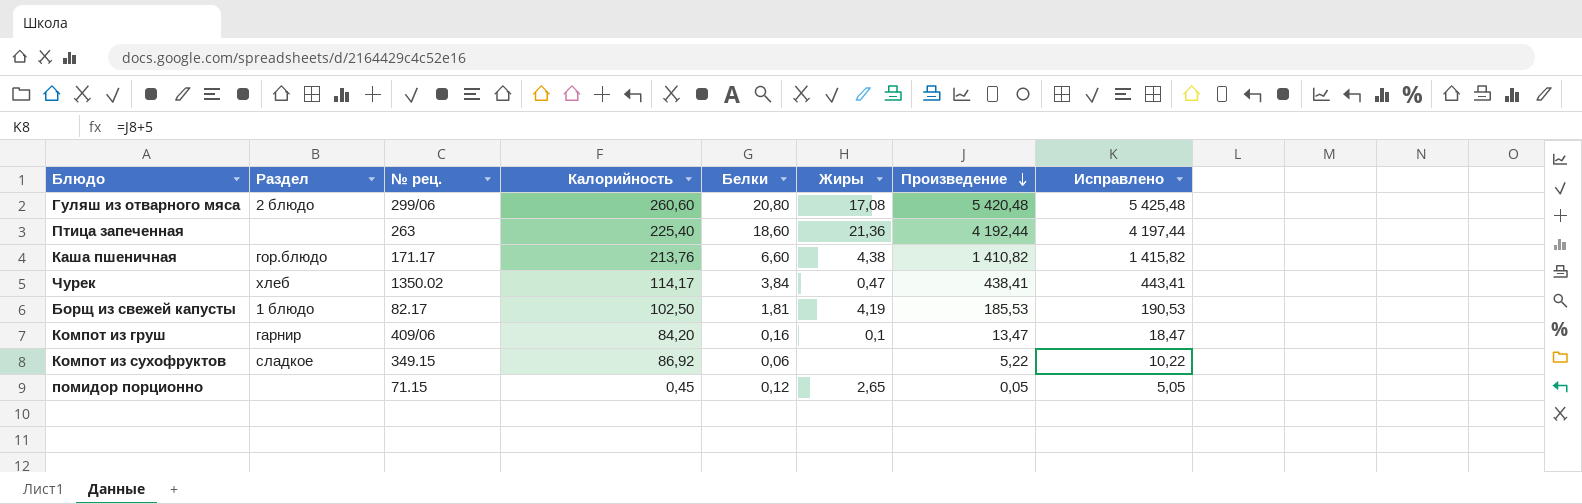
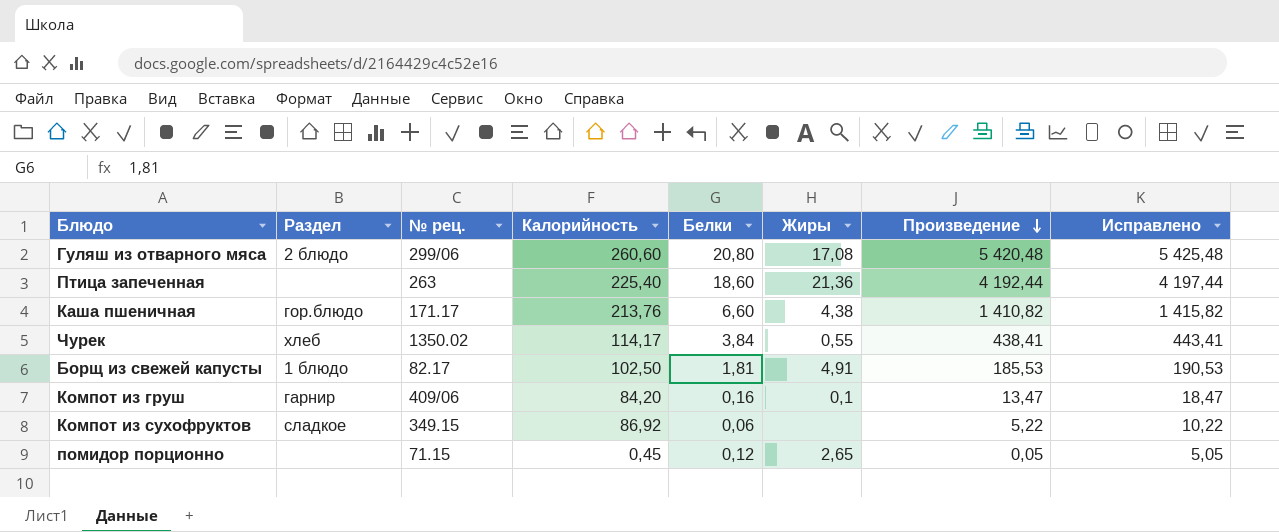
Чурек | Жиры: 0,47 -> 0,55
Борщ из свежей капусты | Жиры: 4,19 -> 4,91

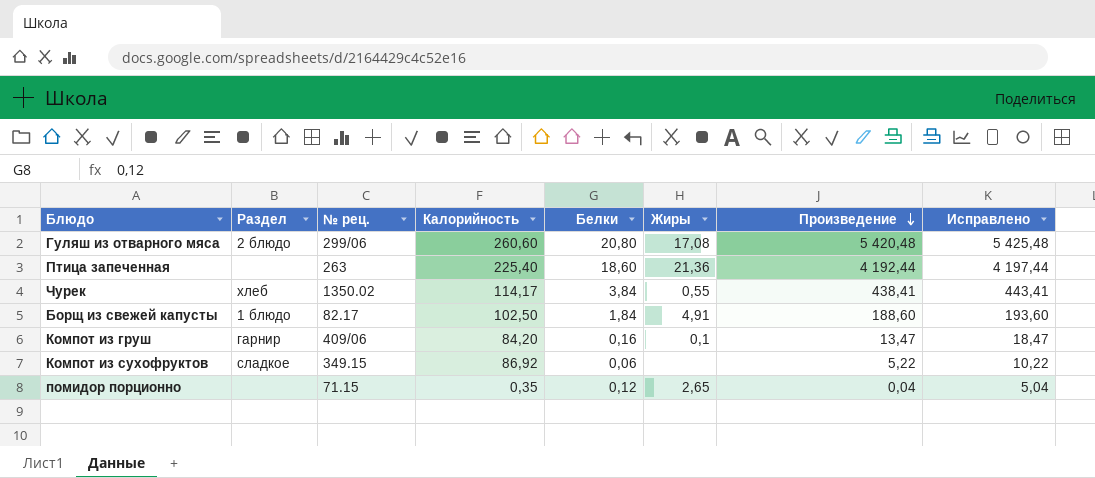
row Каша пшеничная: гор.блюдо | 171.17 | 213,76 | 6,60 | 4,38 | 1 410,82 | 1 415,82 -> none
Борщ из свежей капусты | Белки: 1,81 -> 1,84
Борщ из свежей капусты | Произведение: 185,53 -> 188,60
Борщ из свежей капусты | Исправлено: 190,53 -> 193,60
помидор порционно | Калорийность: 0,45 -> 0,35
помидор порционно | Произведение: 0,05 -> 0,04
помидор порционно | Исправлено: 5,05 -> 5,04

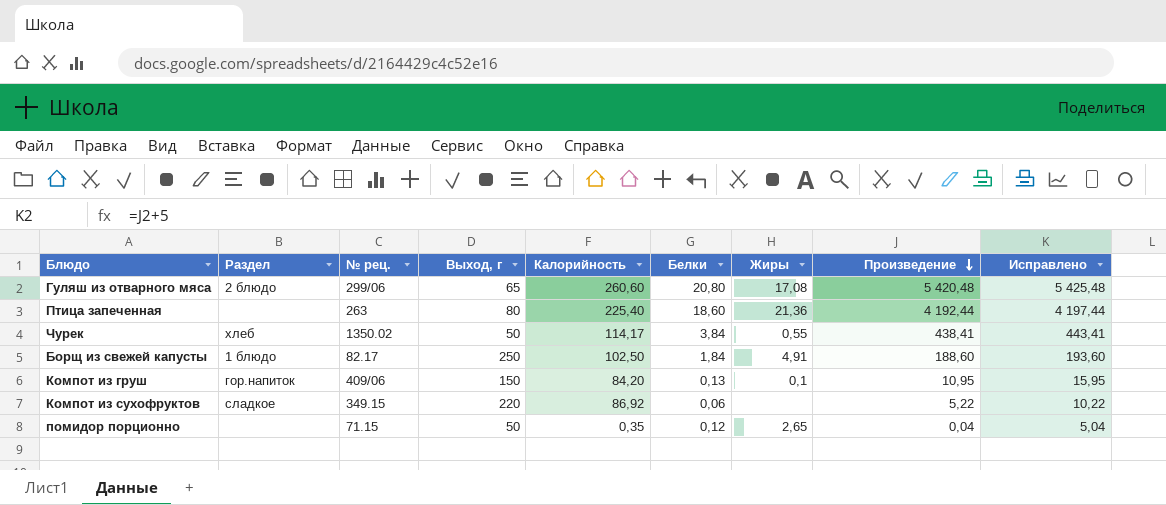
column Выход, г | position: none -> 4
Компот из груш | Раздел: гарнир -> гор.напиток
Компот из груш | Белки: 0,16 -> 0,13
Компот из груш | Произведение: 13,47 -> 10,95
Компот из груш | Исправлено: 18,47 -> 15,95

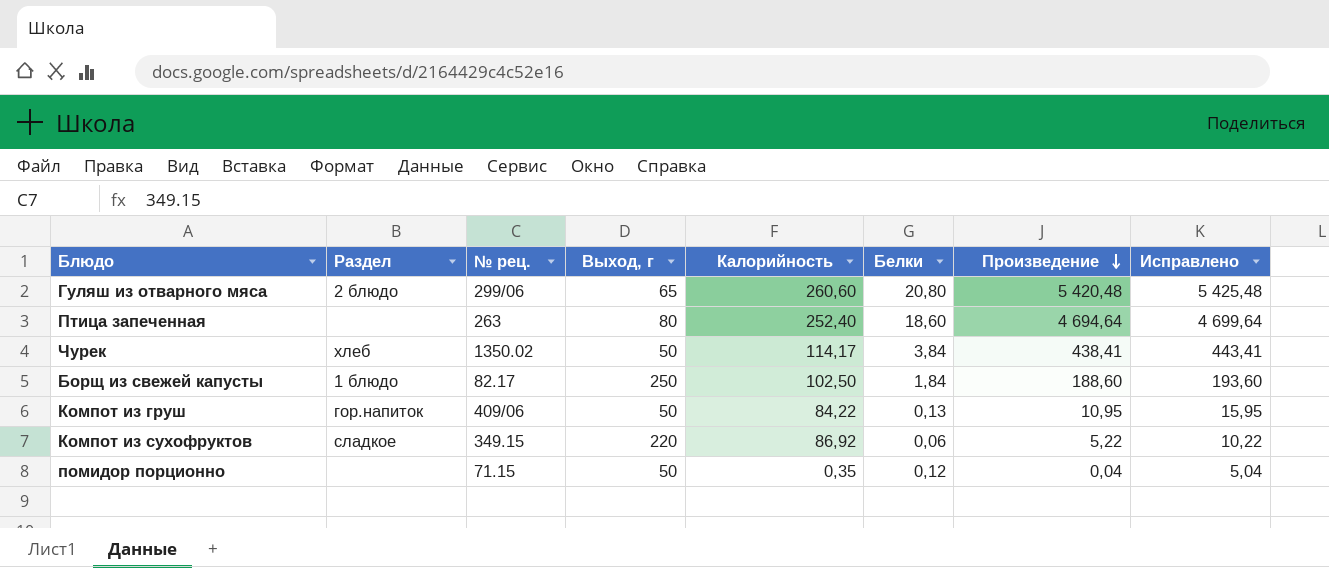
column Жиры | position: 7 -> none
Птица запеченная | Калорийность: 225,40 -> 252,40
Птица запеченная | Произведение: 4 192,44 -> 4 694,64
Птица запеченная | Исправлено: 4 197,44 -> 4 699,64
Компот из груш | Выход, г: 150 -> 50
Компот из груш | Калорийность: 84,20 -> 84,22

